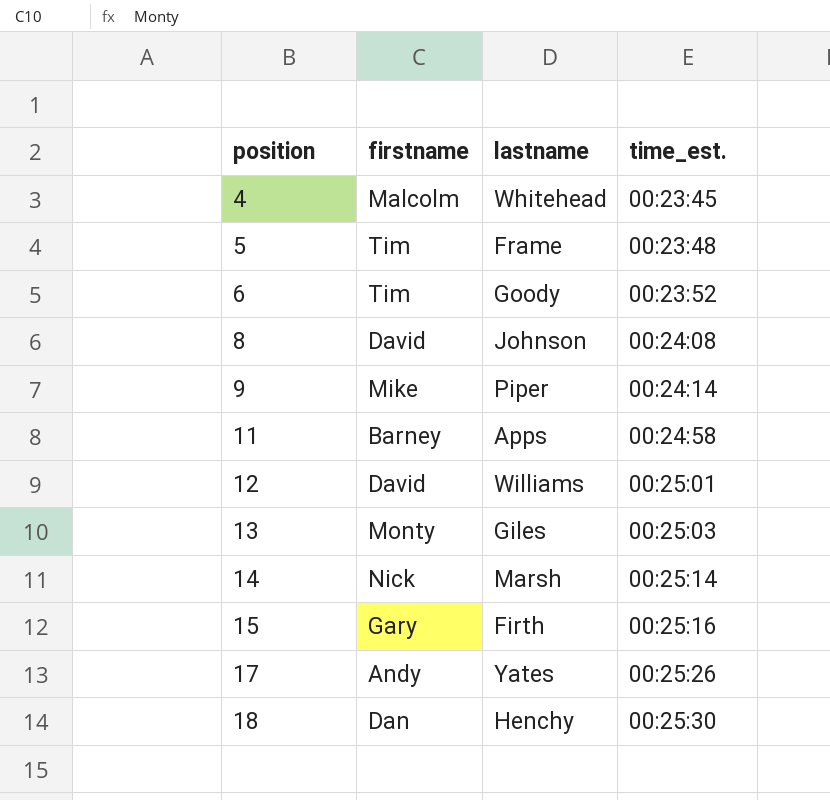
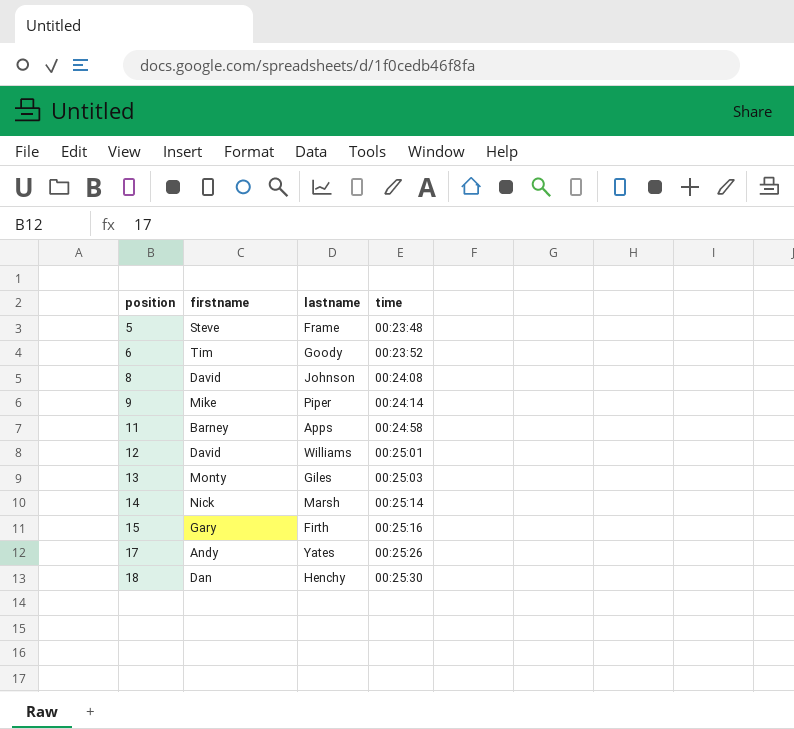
column name: time_est. -> time
row 4: Malcolm | Whitehead | 00:23:45 -> none
5 | firstname: Tim -> Steve

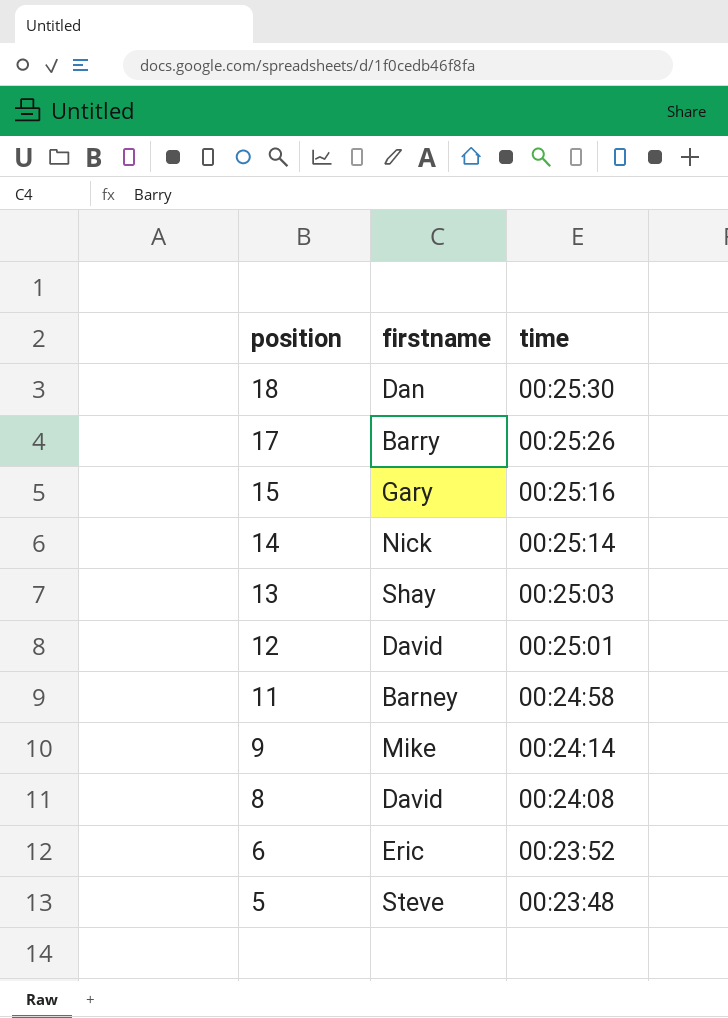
row order: position ascending -> position descending
column lastname | position: 3 -> none
17 | firstname: Andy -> Barry
13 | firstname: Monty -> Shay
6 | firstname: Tim -> Eric

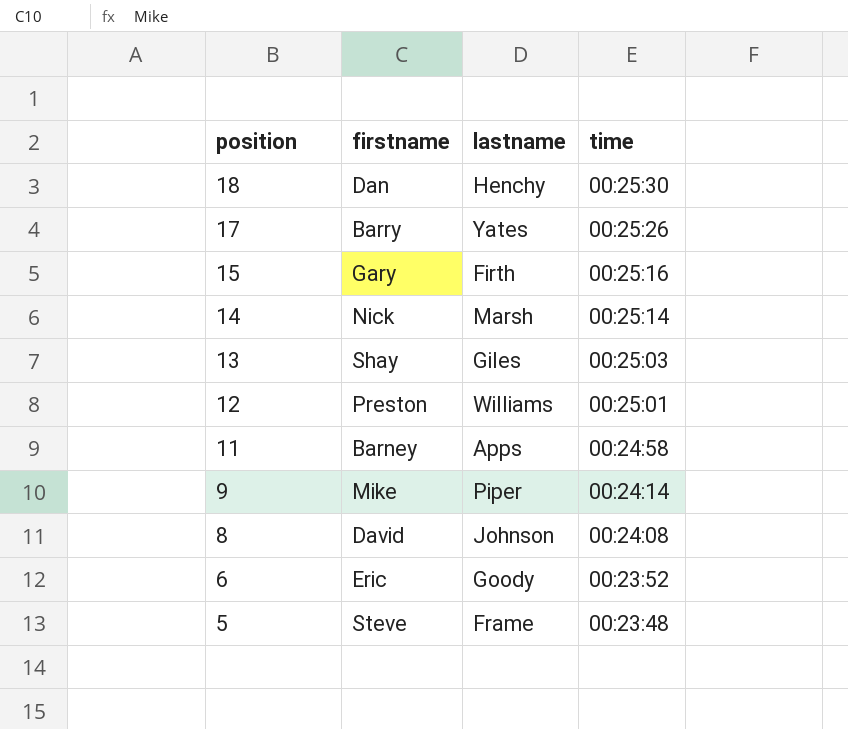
column lastname | position: none -> 3
12 | firstname: David -> Preston

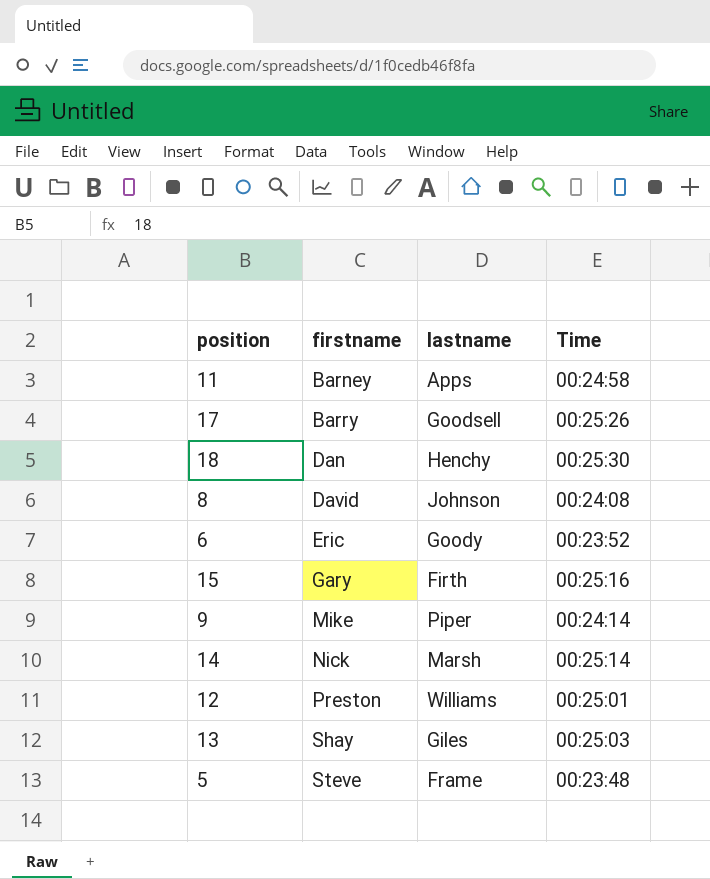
row order: position descending -> firstname ascending
column name: time -> Time
17 | lastname: Yates -> Goodsell

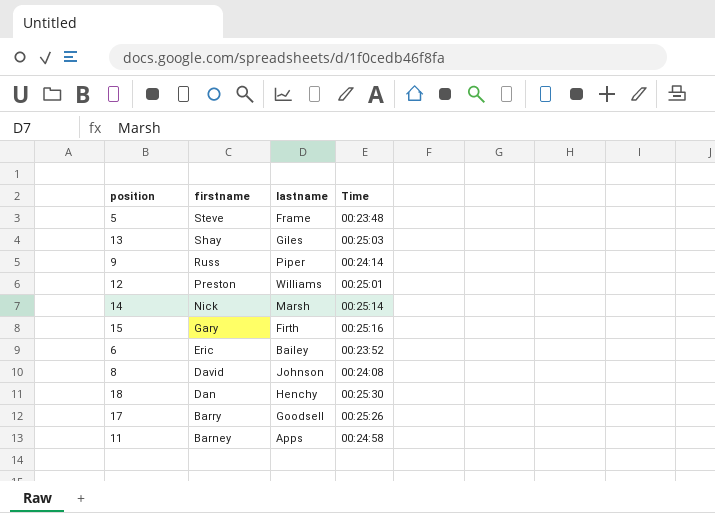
row order: firstname ascending -> firstname descending
9 | firstname: Mike -> Russ
6 | lastname: Goody -> Bailey

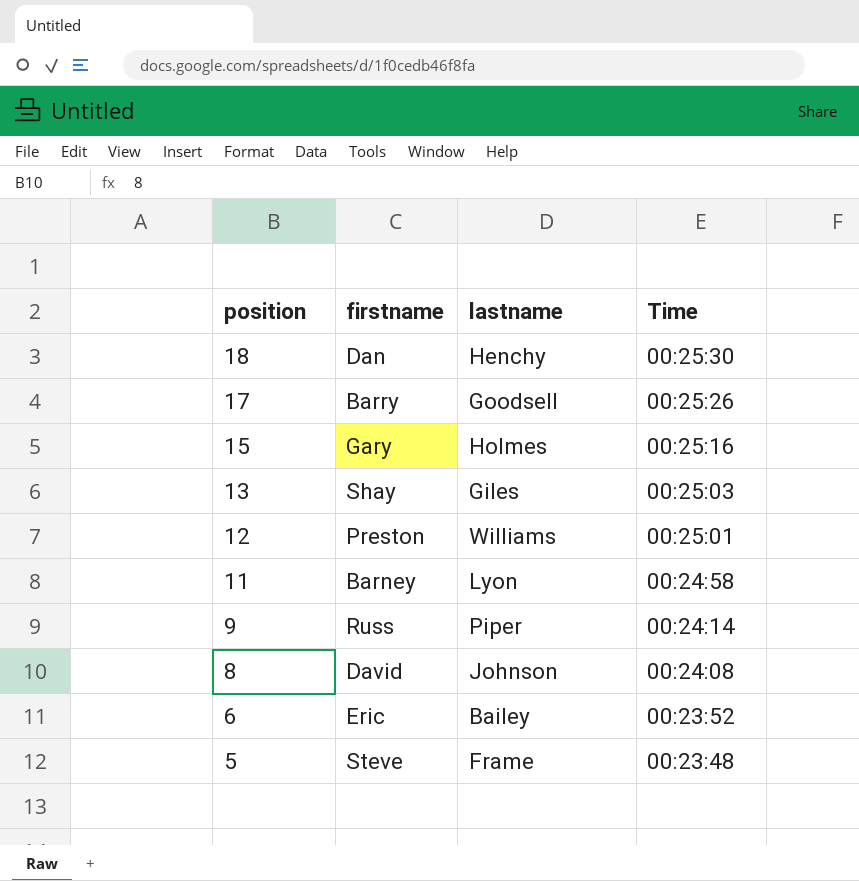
row order: firstname descending -> position descending
row 14: Nick | Marsh | 00:25:14 -> none
15 | lastname: Firth -> Holmes
11 | lastname: Apps -> Lyon

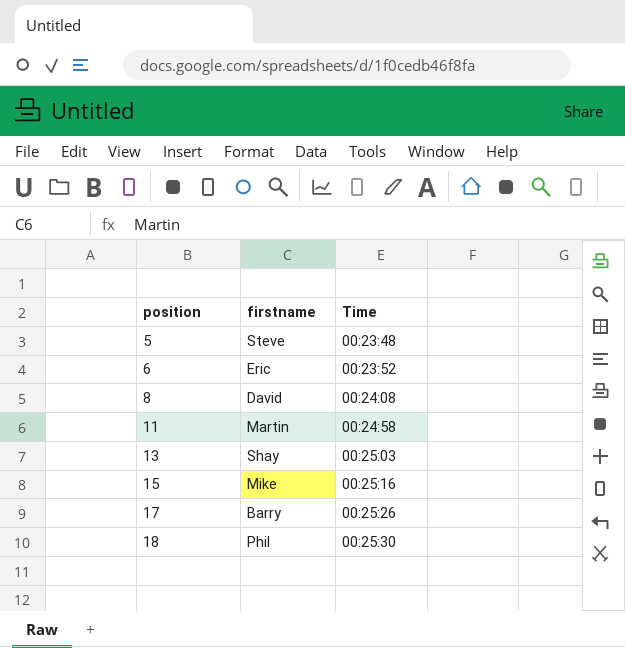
row order: position descending -> position ascending
column lastname | position: 3 -> none
row 12: Preston | Williams | 00:25:01 -> none
row 9: Russ | Piper | 00:24:14 -> none
11 | firstname: Barney -> Martin
15 | firstname: Gary -> Mike
18 | firstname: Dan -> Phil

